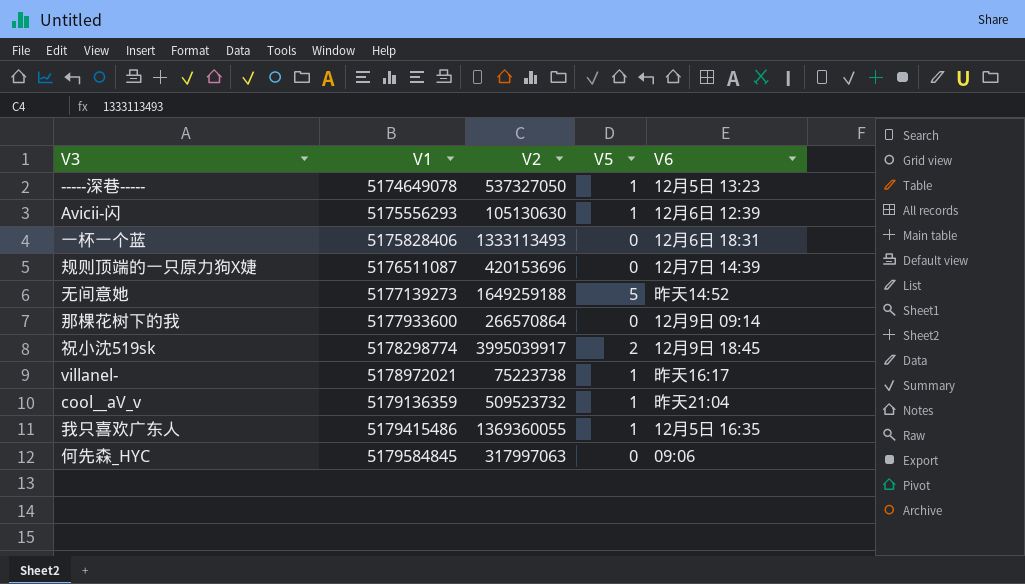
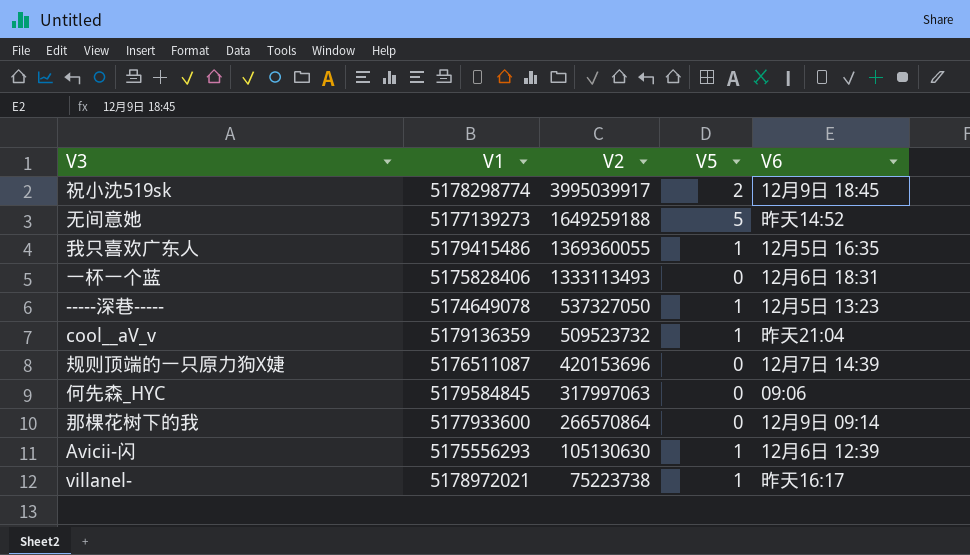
row order: V1 ascending -> V2 descending

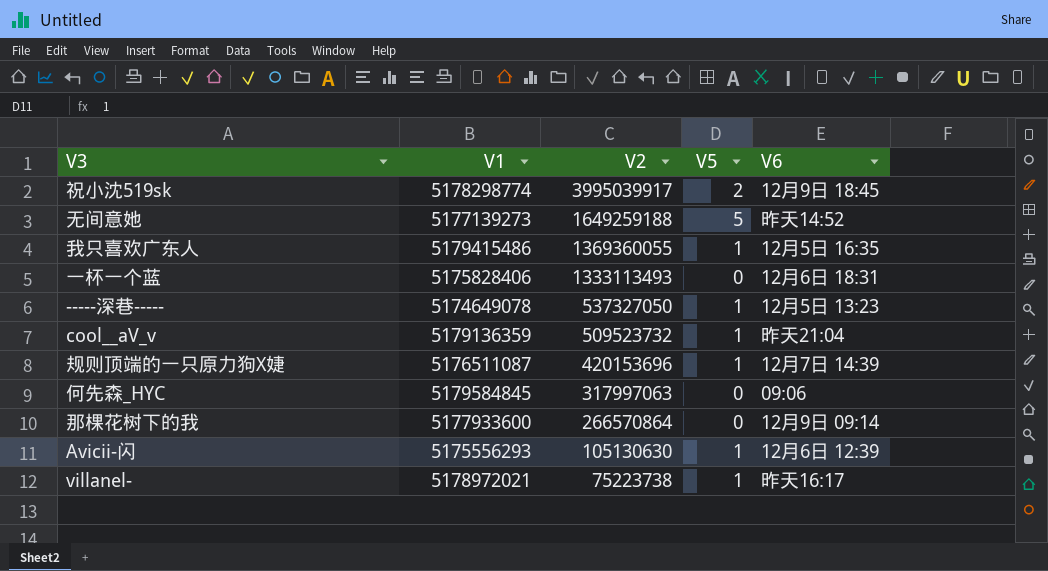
规则顶端的一只原力狗X婕 | V5: 0 -> 1

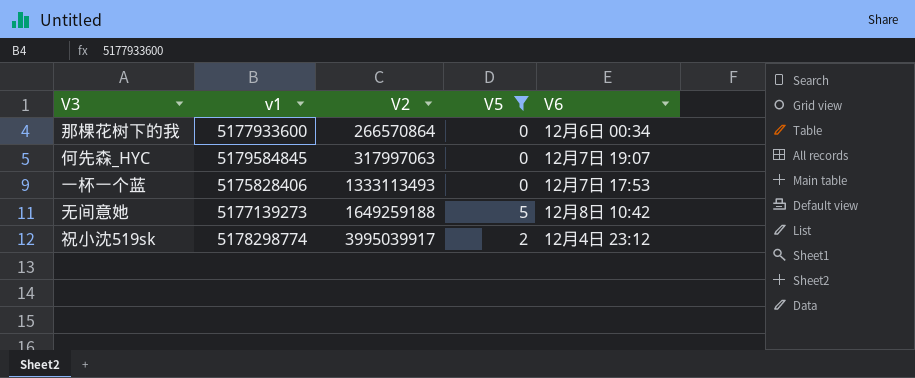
filter: none -> V5 != 1
row order: V2 descending -> V2 ascending
column name: V1 -> v1
那棵花树下的我 | V6: 12月9日 09:14 -> 12月6日 00:34
何先森_HYC | V6: 09:06 -> 12月7日 19:07
一杯一个蓝 | V6: 12月6日 18:31 -> 12月7日 17:53
无间意她 | V6: 昨天14:52 -> 12月8日 10:42
祝小沈519sk | V6: 12月9日 18:45 -> 12月4日 23:12

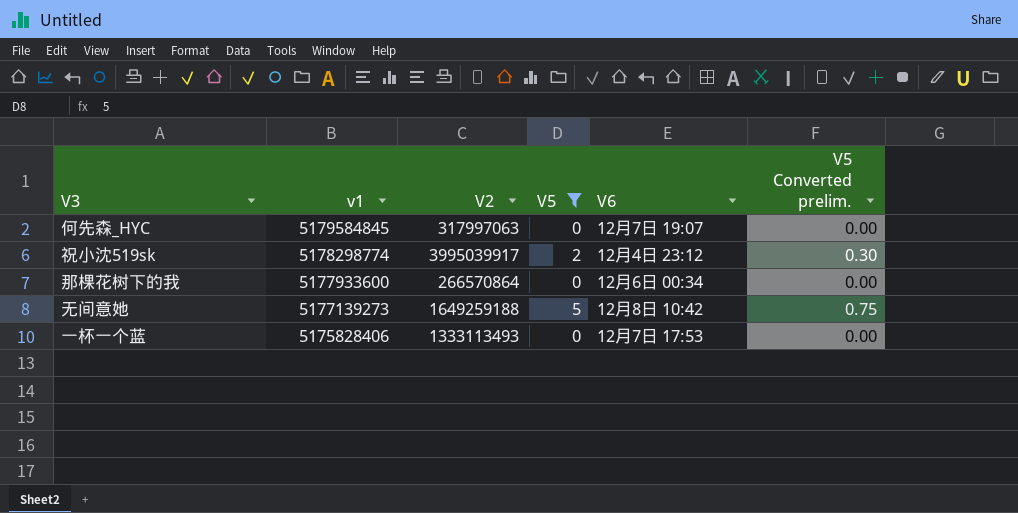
row order: V2 ascending -> v1 descending
column V5 Converted prelim. | formula: none -> [V5] * 0.15

